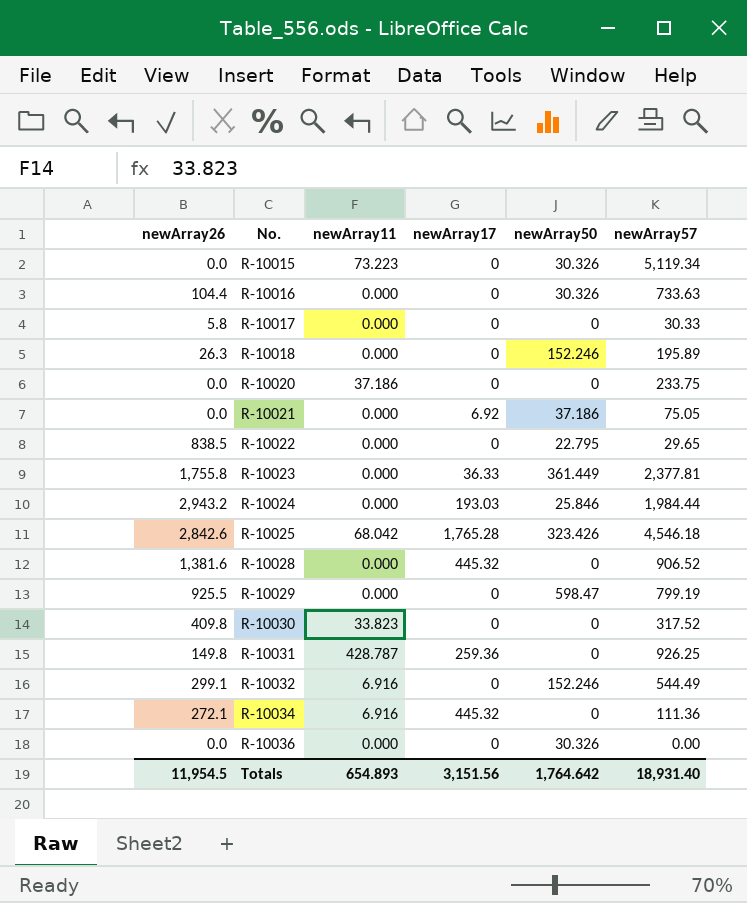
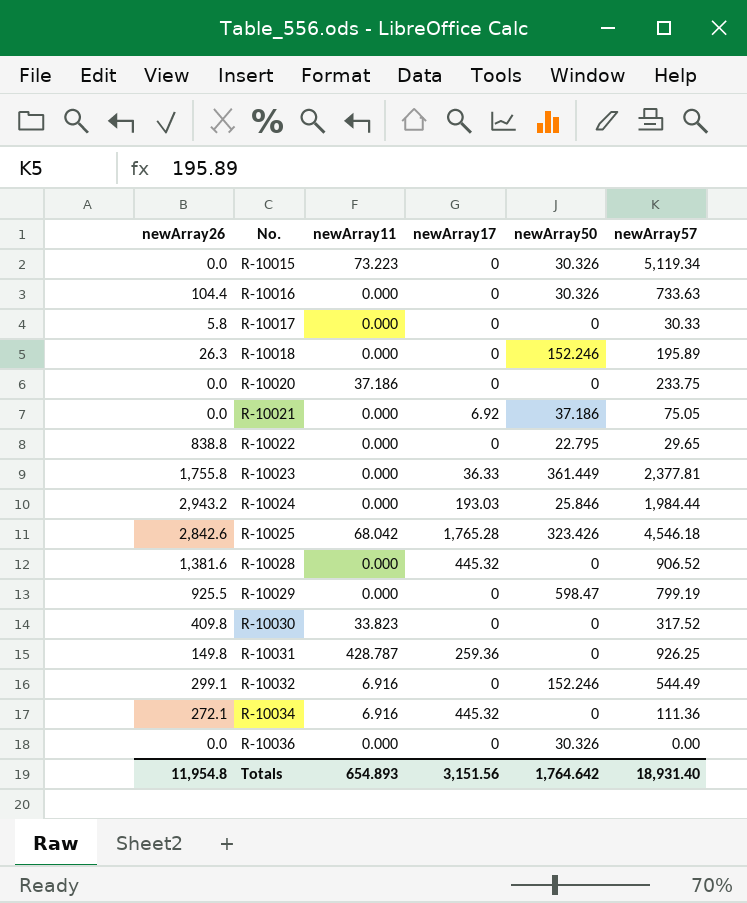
R-10022 | newArray26: 838.5 -> 838.8
Totals | newArray26: 11,954.5 -> 11,954.8

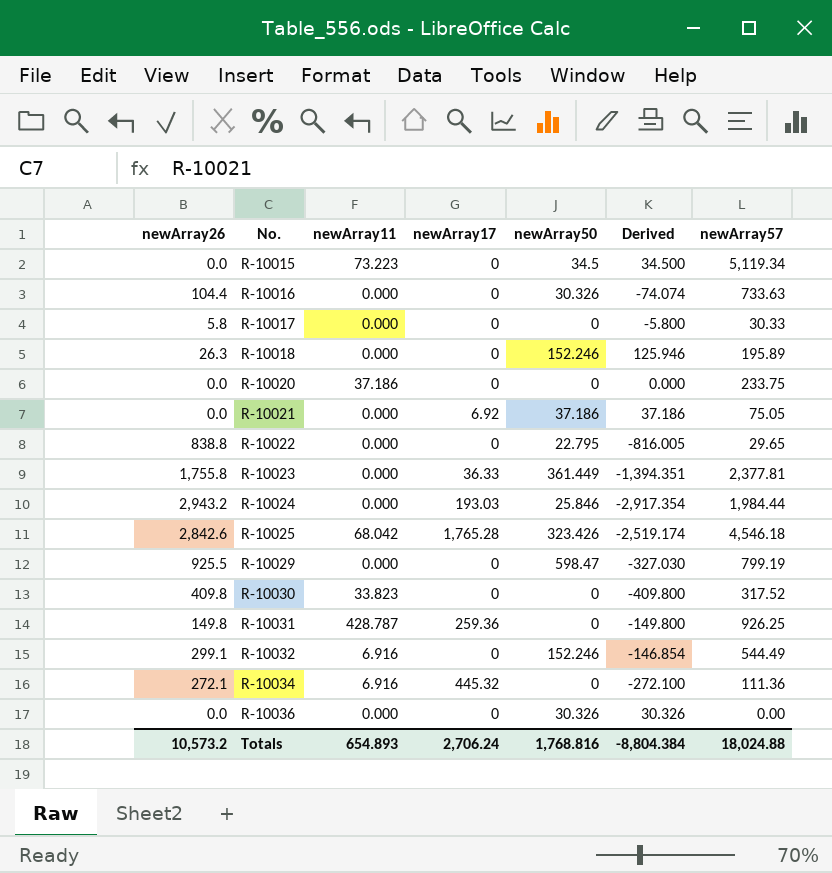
column Derived | formula: none -> [newArray50] - [newArray26]
row R-10028: 1,381.6 | 0.000 | 445.32 | 0 | 906.52 -> none
R-10015 | newArray50: 30.326 -> 34.5
Totals | newArray26: 11,954.8 -> 10,573.2
Totals | newArray17: 3,151.56 -> 2,706.24
Totals | newArray50: 1,764.642 -> 1,768.816
Totals | newArray57: 18,931.40 -> 18,024.88

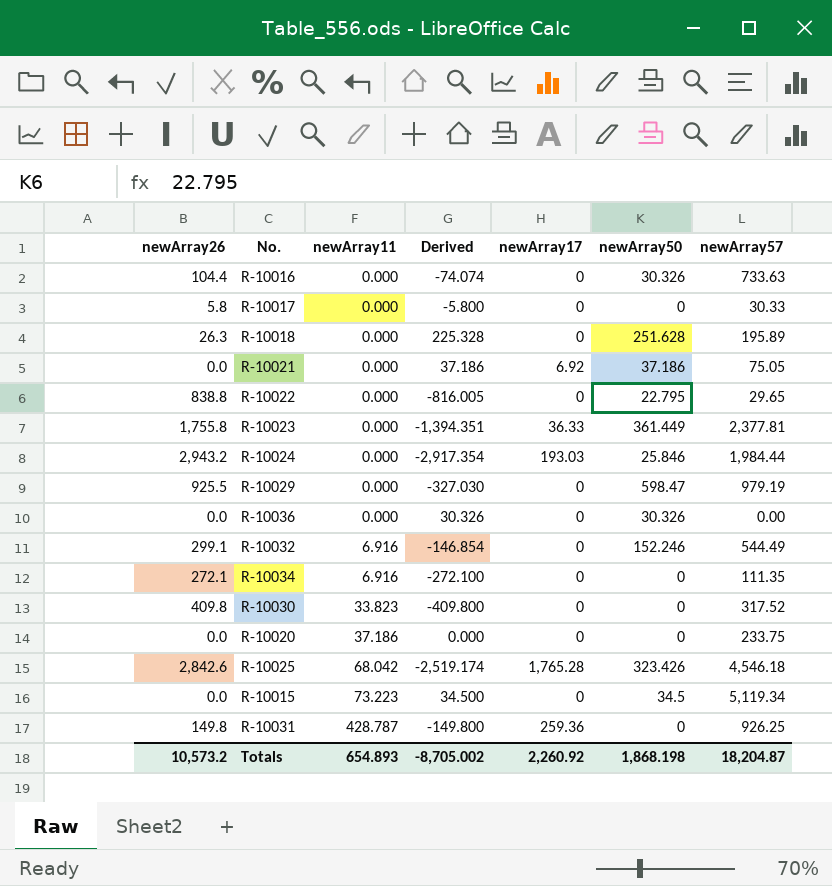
row order: No. ascending -> newArray11 ascending
column Derived | position: 6 -> 4
R-10018 | Derived: 125.946 -> 225.328
R-10018 | newArray50: 152.246 -> 251.628
R-10029 | newArray57: 799.19 -> 979.19
R-10034 | newArray17: 445.32 -> 0
R-10034 | newArray57: 111.36 -> 111.35
Totals | Derived: -8,804.384 -> -8,705.002
Totals | newArray17: 2,706.24 -> 2,260.92
Totals | newArray50: 1,768.816 -> 1,868.198
Totals | newArray57: 18,024.88 -> 18,204.87

